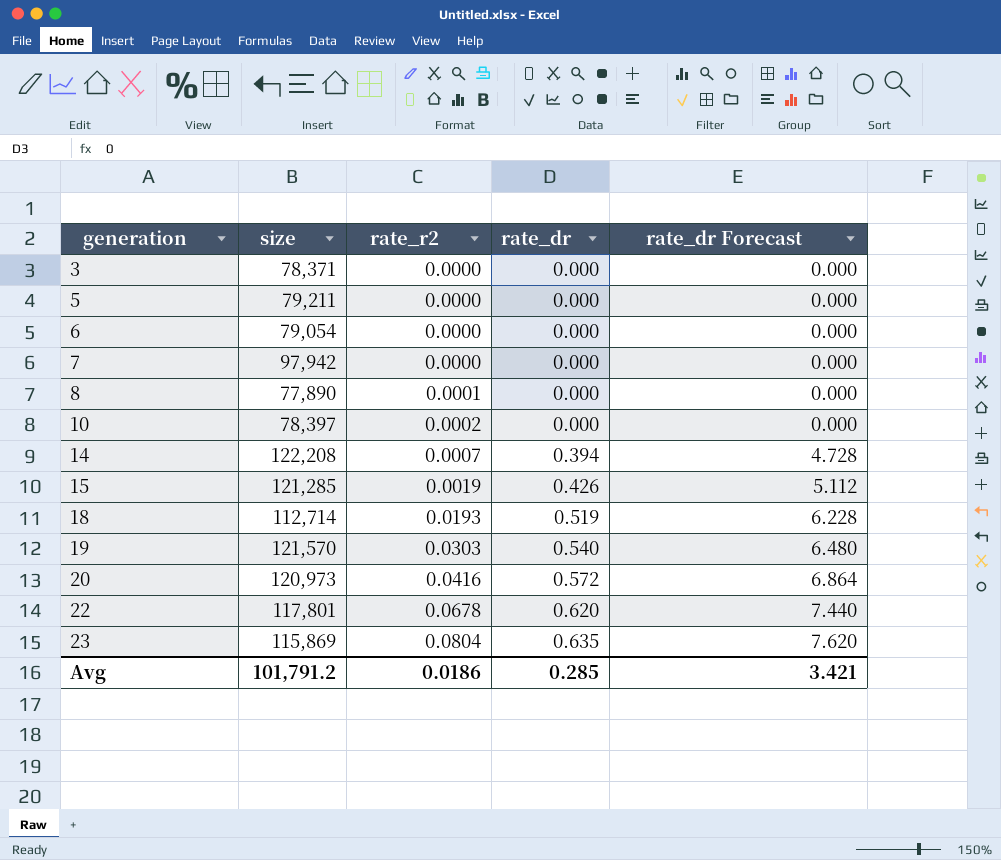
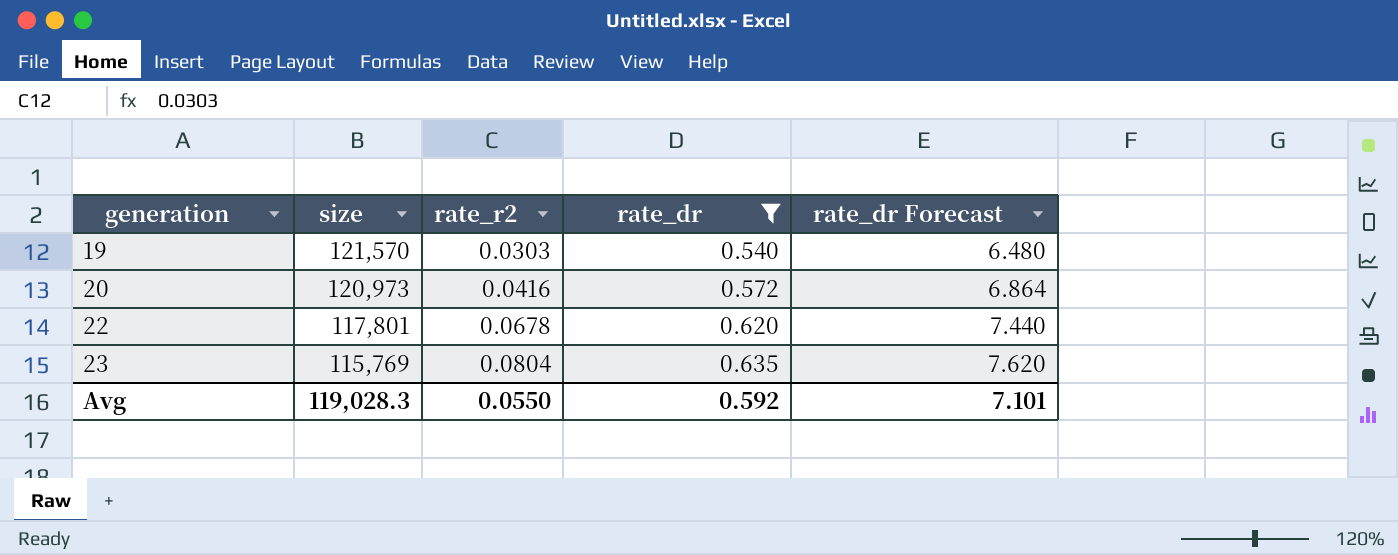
filter: none -> rate_dr >= 0.540
23 | size: 115,869 -> 115,769
Avg | size: 101,791.2 -> 119,028.3
Avg | rate_r2: 0.0186 -> 0.0550
Avg | rate_dr: 0.285 -> 0.592
Avg | rate_dr Forecast: 3.421 -> 7.101

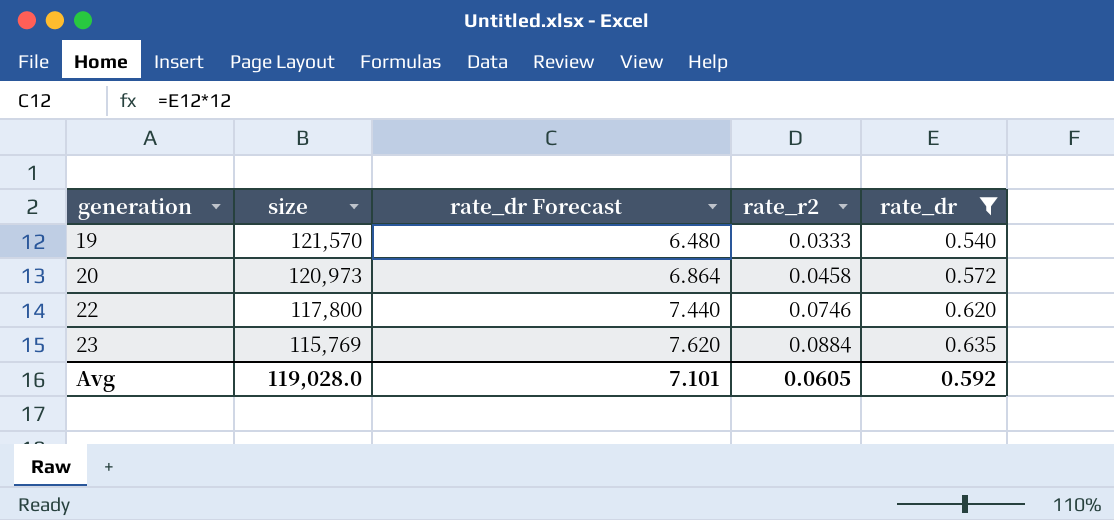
column rate_dr Forecast | position: 5 -> 3
19 | rate_r2: 0.0303 -> 0.0333
20 | rate_r2: 0.0416 -> 0.0458
22 | size: 117,801 -> 117,800
22 | rate_r2: 0.0678 -> 0.0746
23 | rate_r2: 0.0804 -> 0.0884
Avg | size: 119,028.3 -> 119,028.0
Avg | rate_r2: 0.0550 -> 0.0605

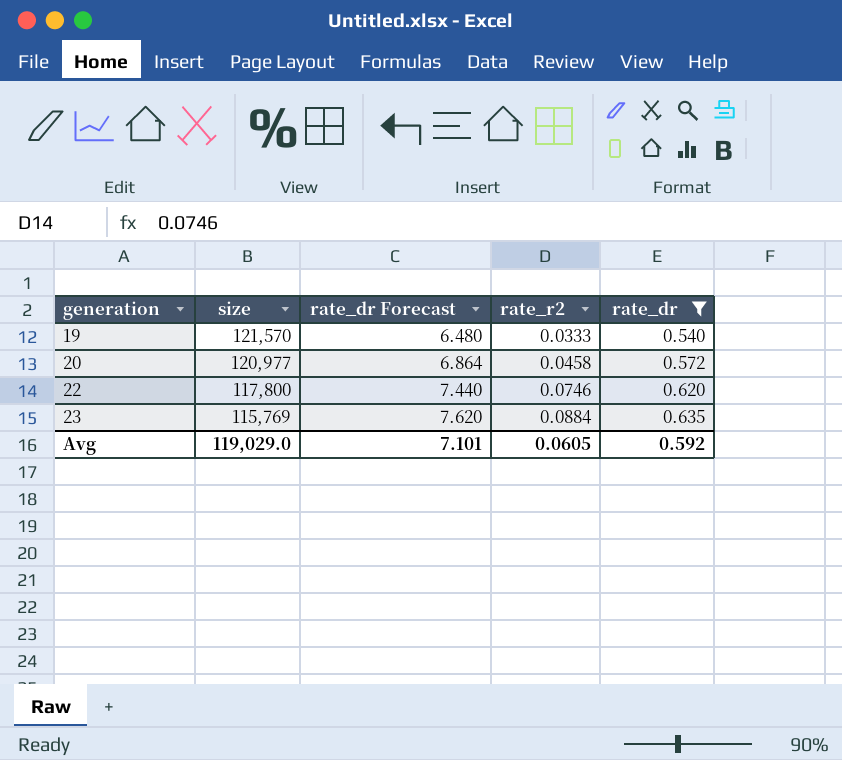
20 | size: 120,973 -> 120,977
Avg | size: 119,028.0 -> 119,029.0

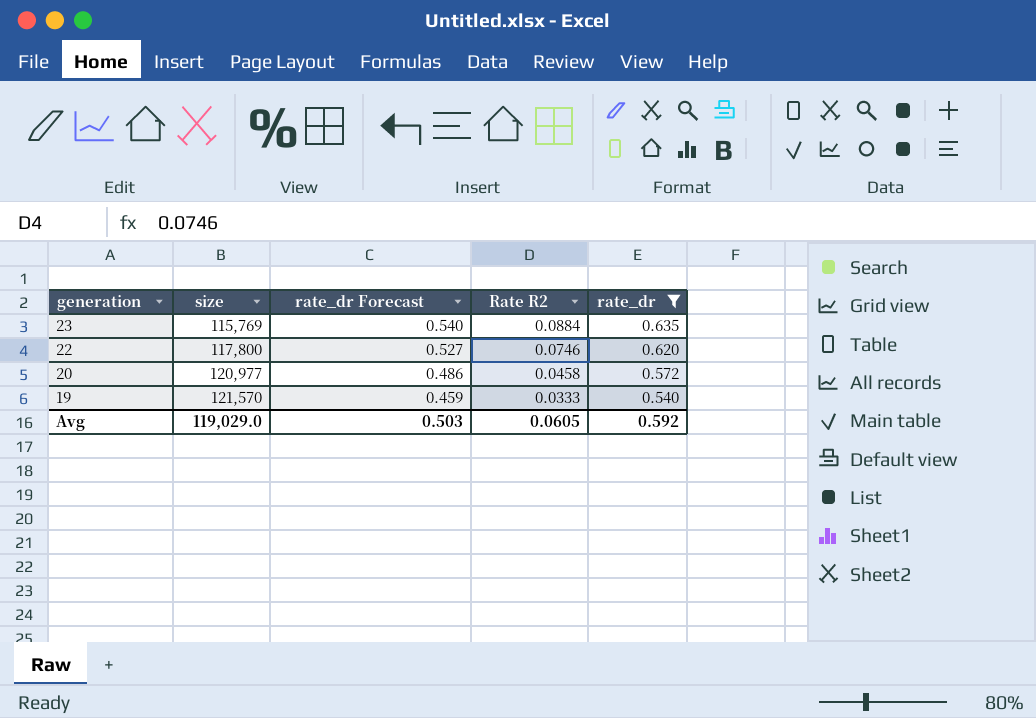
row order: generation ascending -> generation descending
column rate_dr Forecast | formula: [rate_dr] * 12 -> [rate_dr] * 0.85
column name: rate_r2 -> Rate R2
Avg | rate_dr Forecast: 7.101 -> 0.503

